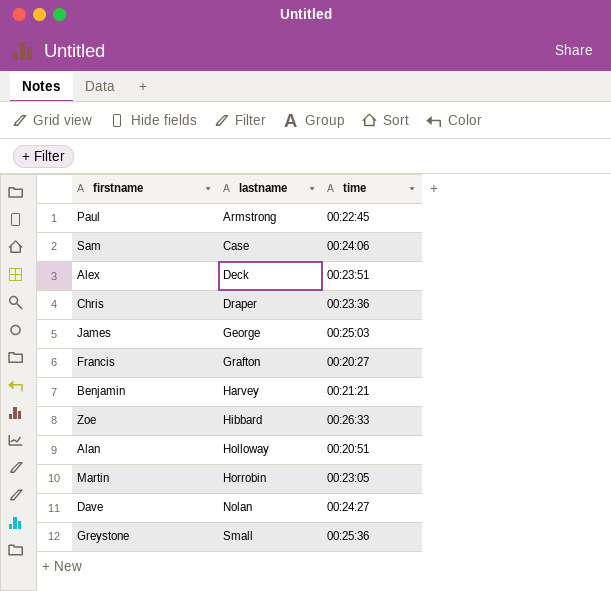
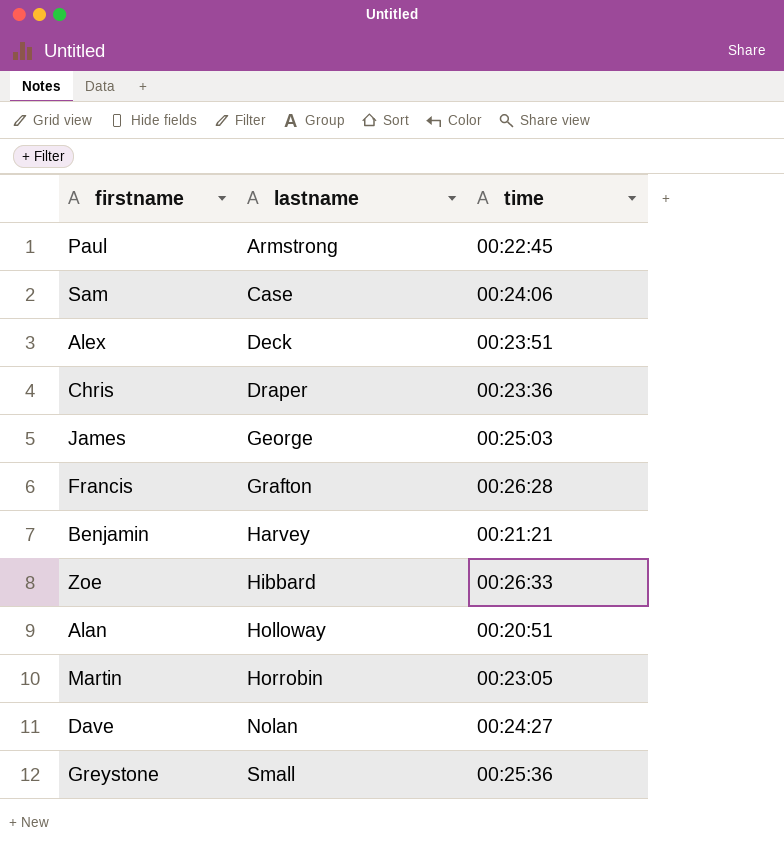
Francis | time: 00:20:27 -> 00:26:28

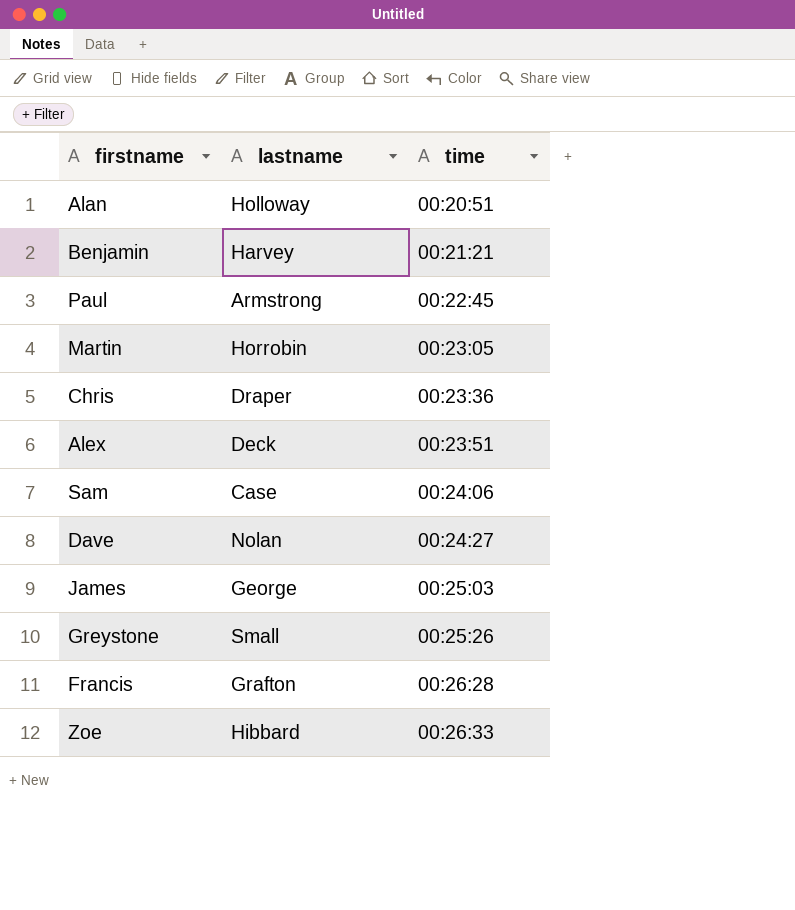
row order: lastname ascending -> time ascending
Greystone | time: 00:25:36 -> 00:25:26

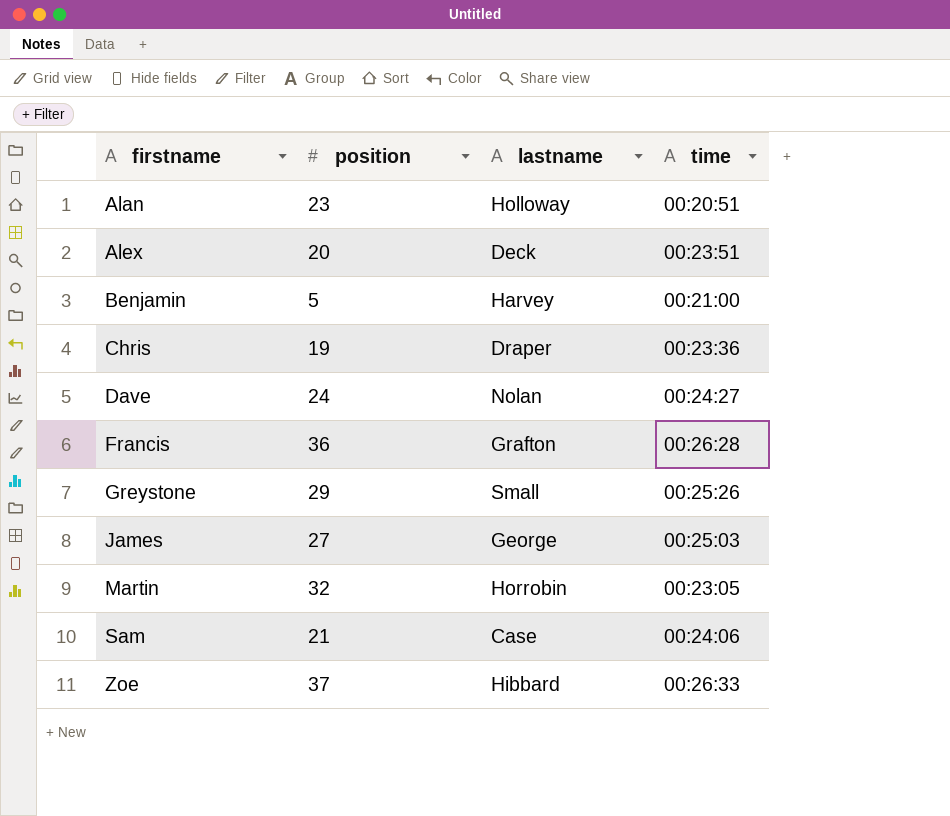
row order: time ascending -> firstname ascending
column position | position: none -> 2
row Paul: Armstrong | 00:22:45 -> none
Benjamin | time: 00:21:21 -> 00:21:00

